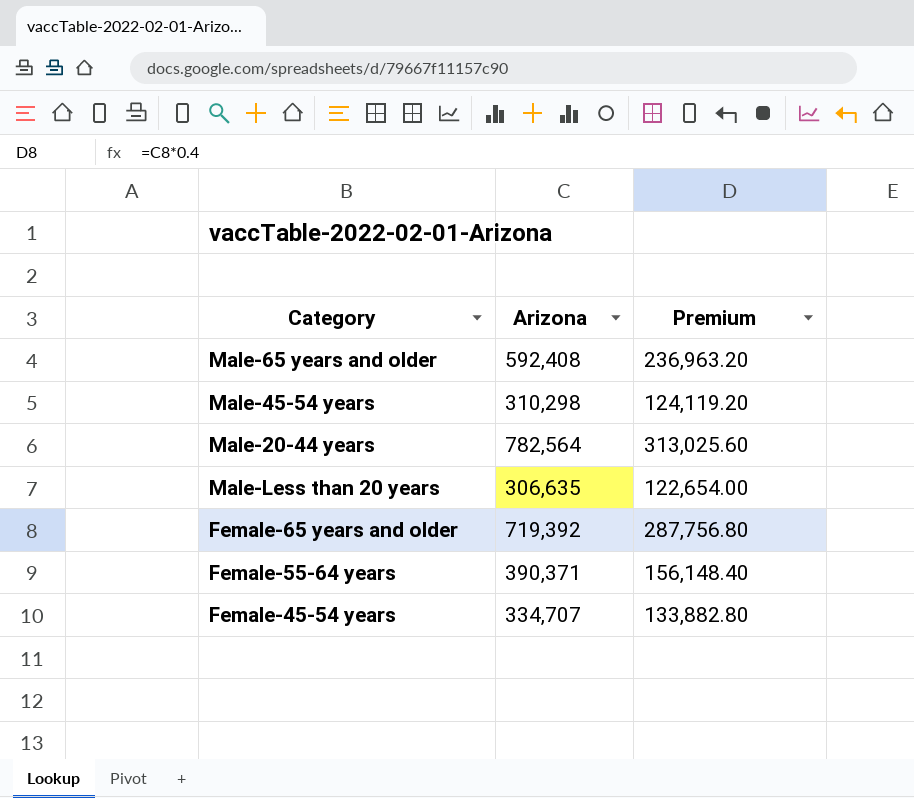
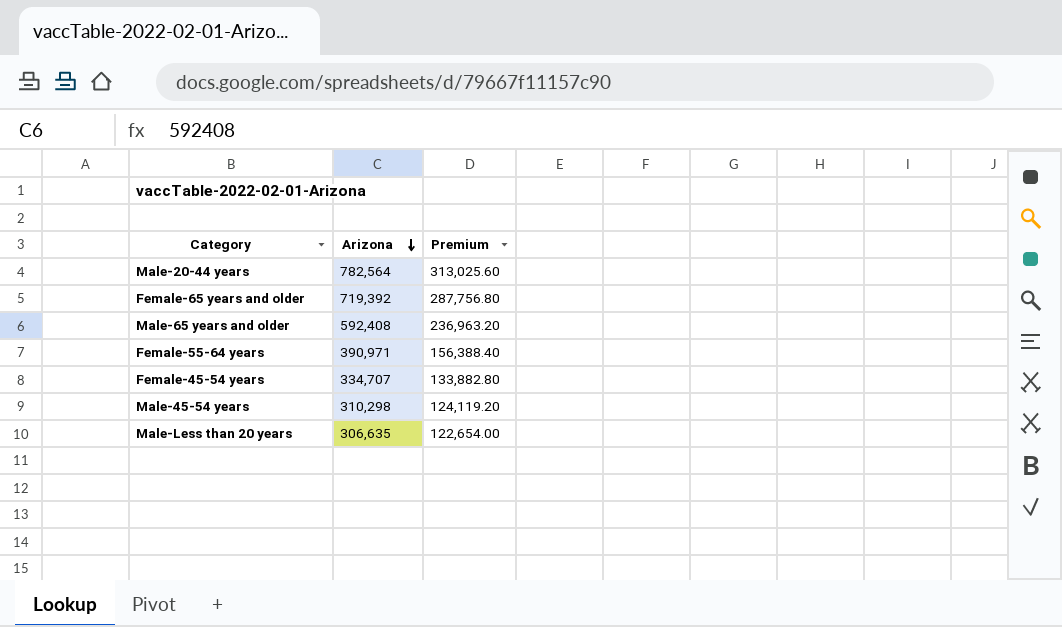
row order: none -> Arizona descending
Female-55-64 years | Arizona: 390,371 -> 390,971
Female-55-64 years | Premium: 156,148.40 -> 156,388.40

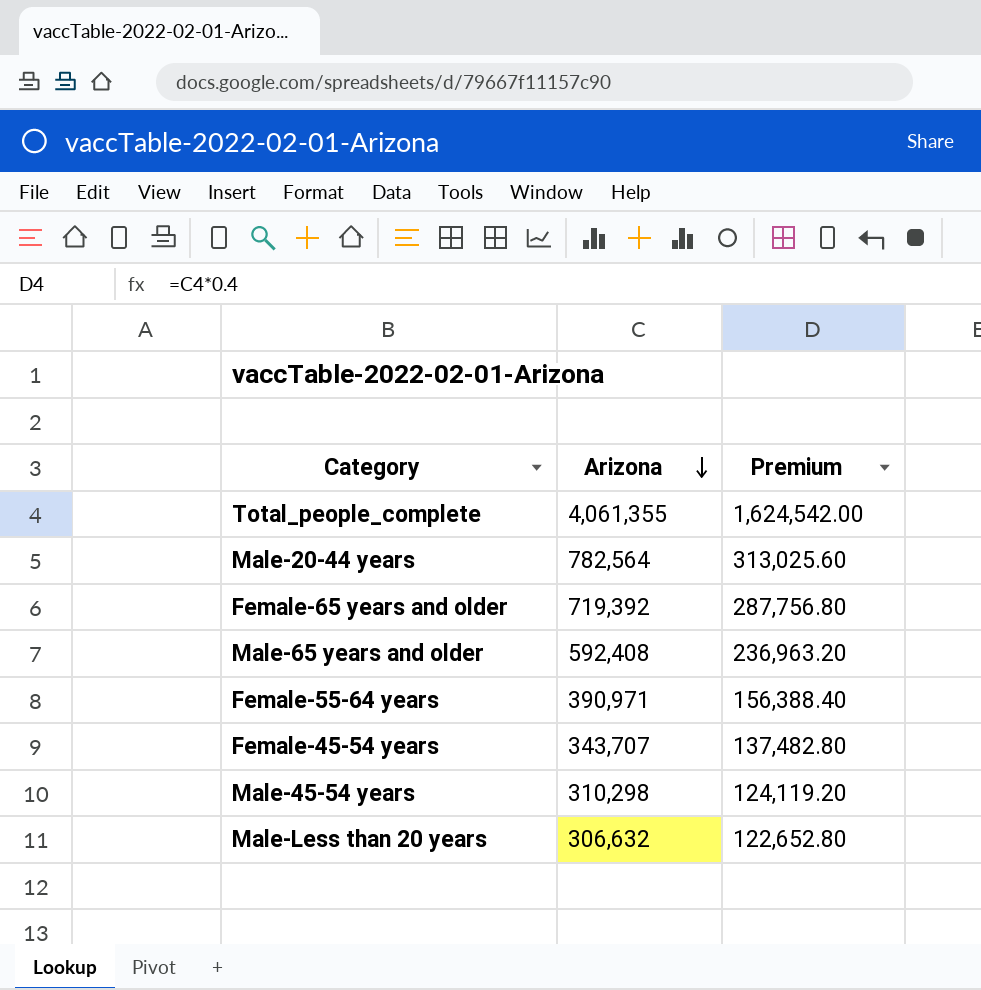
row Total_people_complete: none -> 4,061,355 | 1,624,542.00
Female-45-54 years | Arizona: 334,707 -> 343,707
Female-45-54 years | Premium: 133,882.80 -> 137,482.80
Male-Less than 20 years | Arizona: 306,635 -> 306,632
Male-Less than 20 years | Premium: 122,654.00 -> 122,652.80

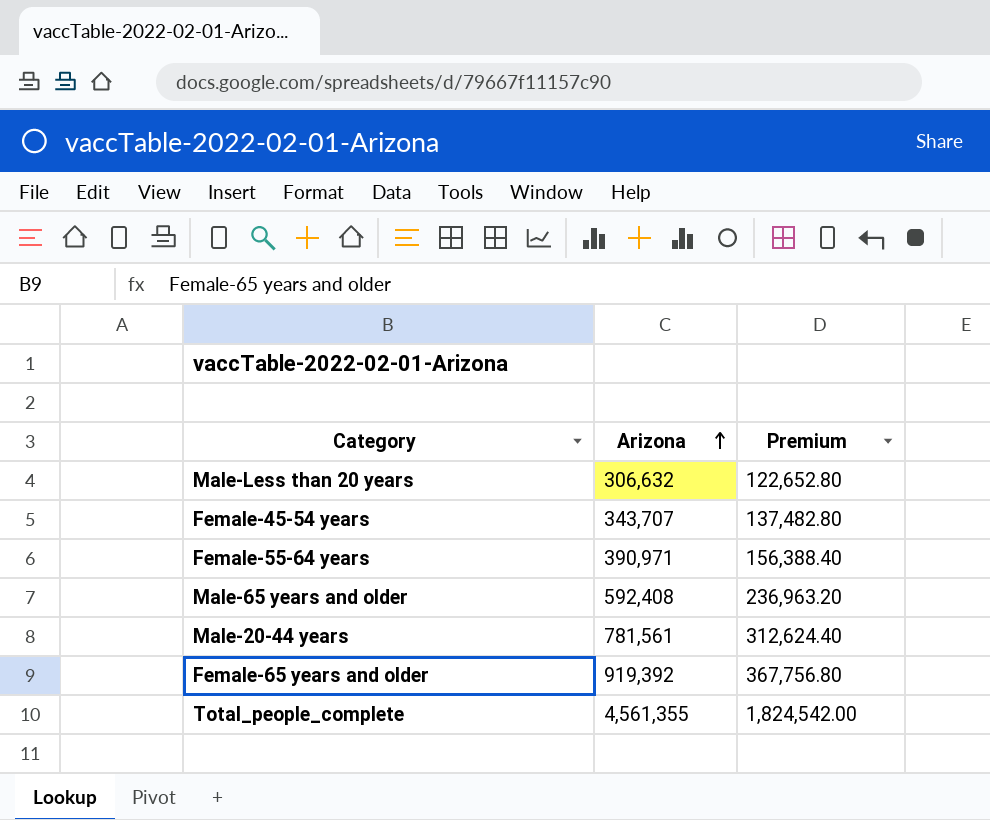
row order: Arizona descending -> Arizona ascending
row Male-45-54 years: 310,298 | 124,119.20 -> none
Male-20-44 years | Arizona: 782,564 -> 781,561
Male-20-44 years | Premium: 313,025.60 -> 312,624.40
Female-65 years and older | Arizona: 719,392 -> 919,392
Female-65 years and older | Premium: 287,756.80 -> 367,756.80
Total_people_complete | Arizona: 4,061,355 -> 4,561,355
Total_people_complete | Premium: 1,624,542.00 -> 1,824,542.00

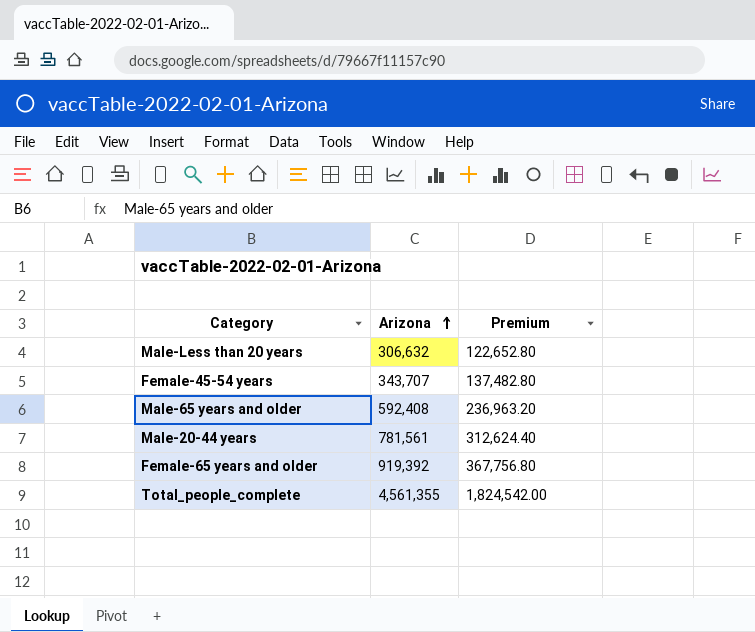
row Female-55-64 years: 390,971 | 156,388.40 -> none

